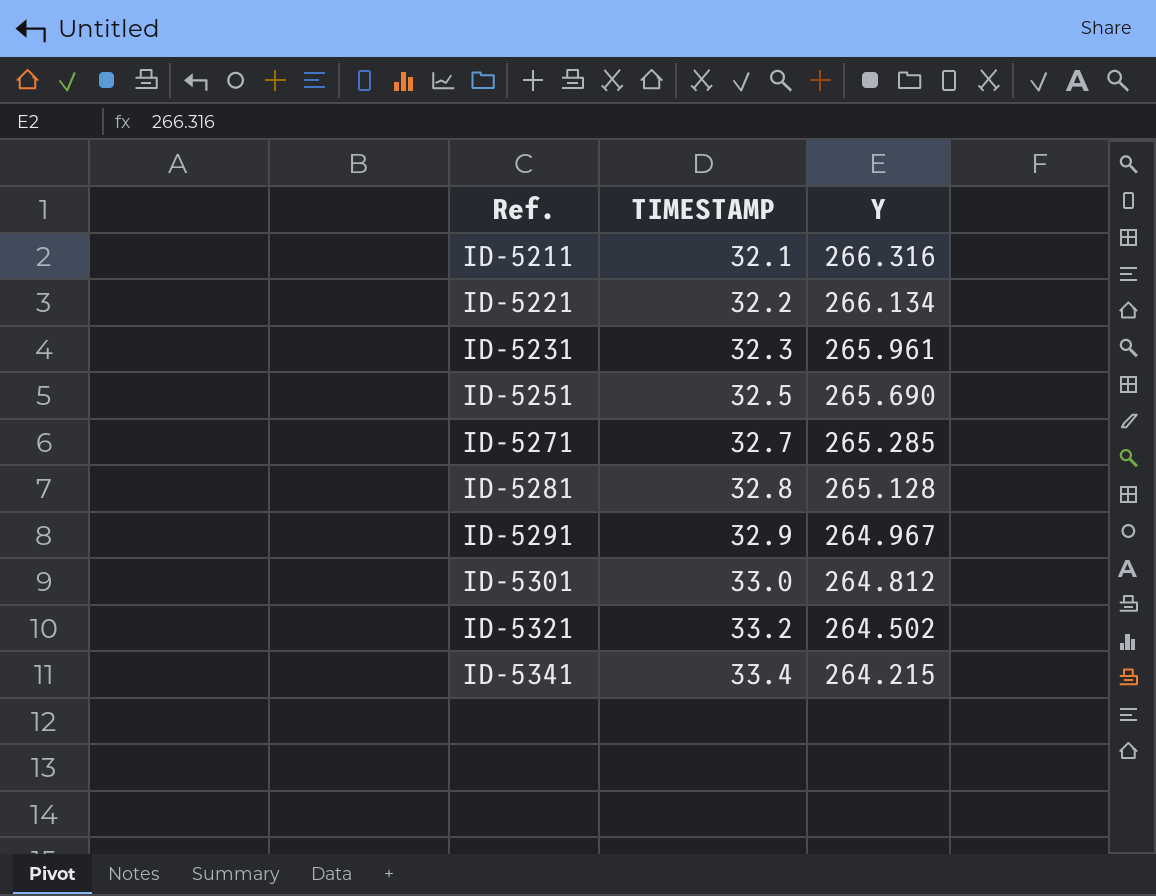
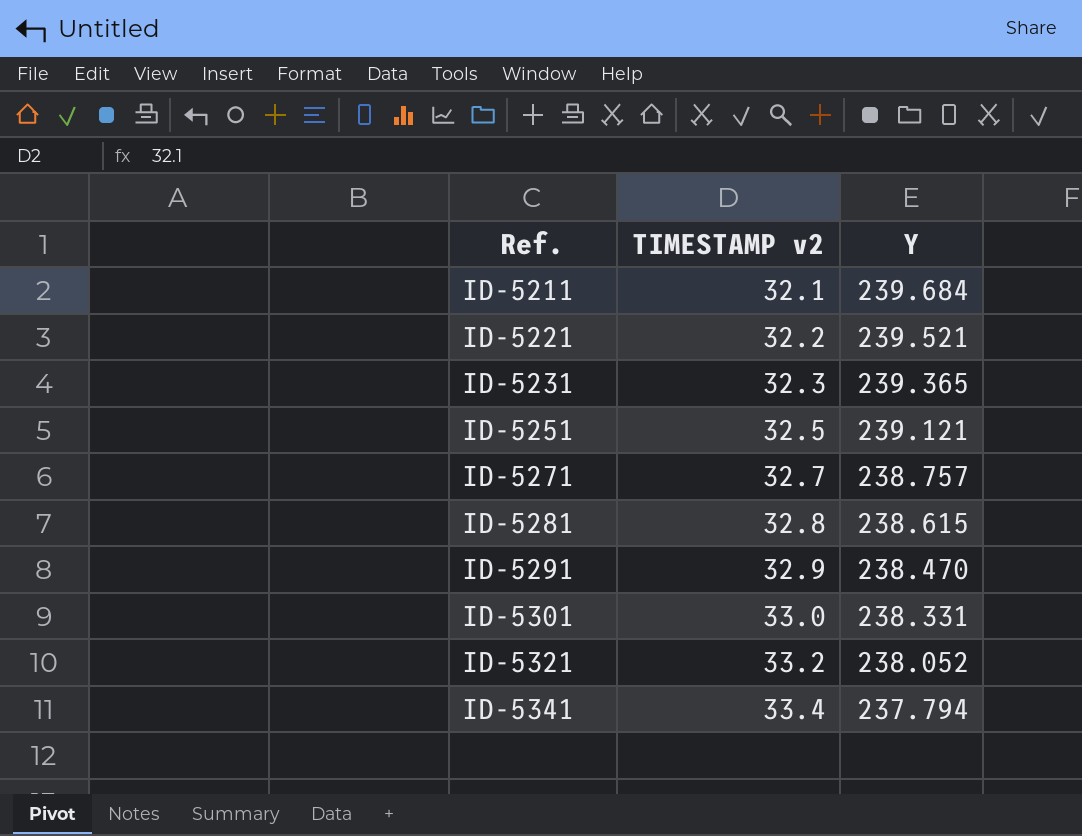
column name: TIMESTAMP -> TIMESTAMP v2
ID-5211 | Y: 266.316 -> 239.684
ID-5221 | Y: 266.134 -> 239.521
ID-5231 | Y: 265.961 -> 239.365
ID-5251 | Y: 265.690 -> 239.121
ID-5271 | Y: 265.285 -> 238.757
ID-5281 | Y: 265.128 -> 238.615
ID-5291 | Y: 264.967 -> 238.470
ID-5301 | Y: 264.812 -> 238.331
ID-5321 | Y: 264.502 -> 238.052
ID-5341 | Y: 264.215 -> 237.794

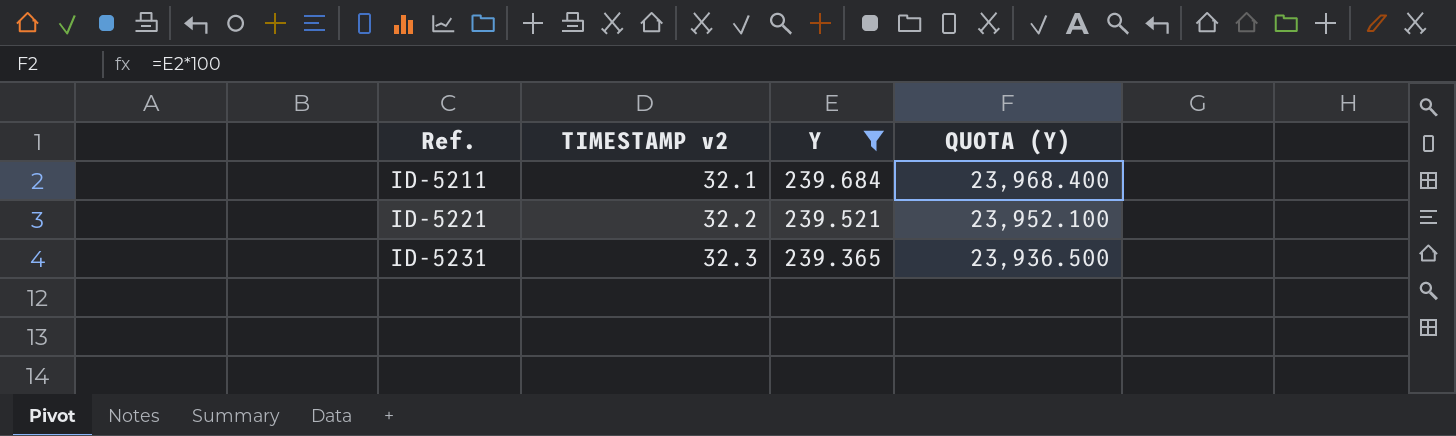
filter: none -> Y >= 239.365
column QUOTA (Y) | formula: none -> [Y] * 100

